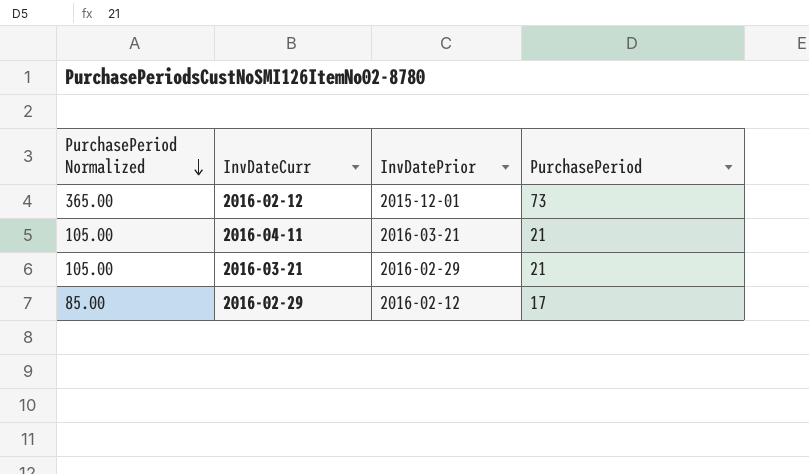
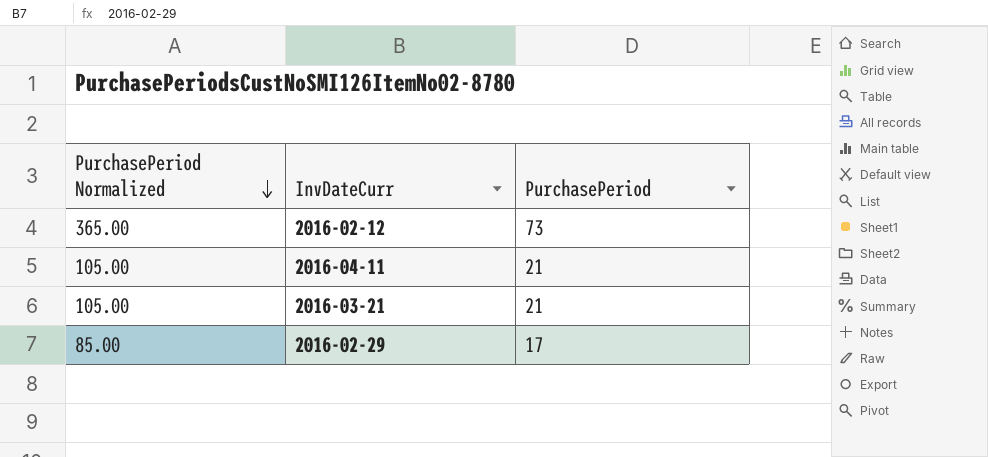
column InvDatePrior | position: 3 -> none

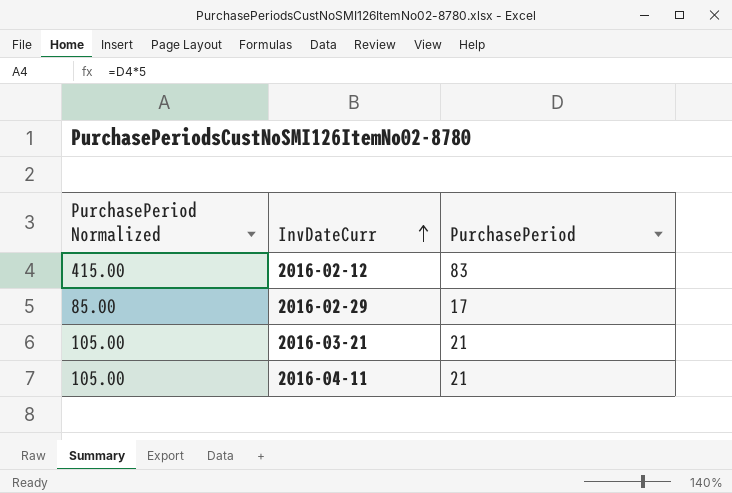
row order: PurchasePeriod Normalized descending -> InvDateCurr ascending
2016-02-12 | PurchasePeriod Normalized: 365.00 -> 415.00
2016-02-12 | PurchasePeriod: 73 -> 83

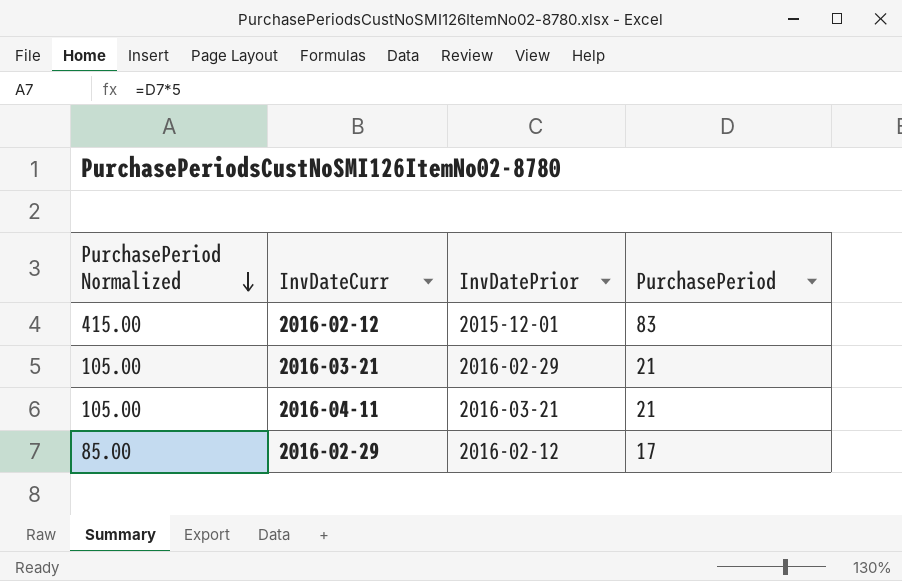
row order: InvDateCurr ascending -> PurchasePeriod Normalized descending
column InvDatePrior | position: none -> 3

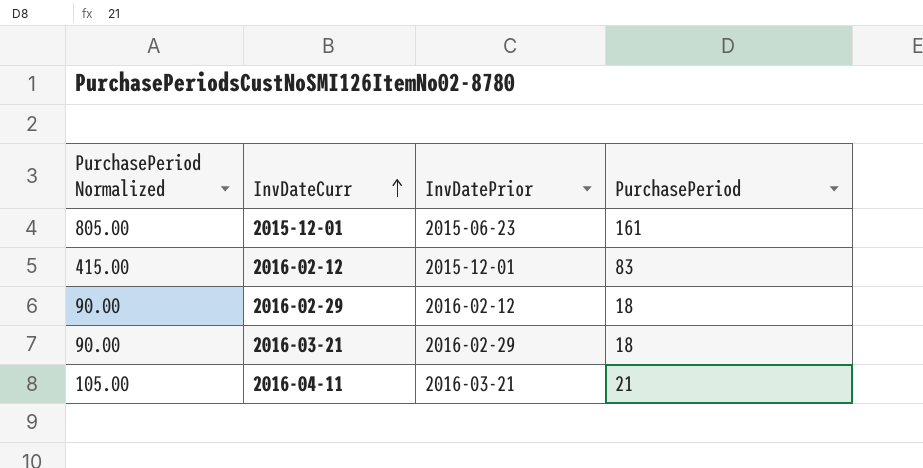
row order: PurchasePeriod Normalized descending -> InvDateCurr ascending
row 2015-12-01: none -> 805.00 | 2015-06-23 | 161
2016-02-29 | PurchasePeriod Normalized: 85.00 -> 90.00
2016-02-29 | PurchasePeriod: 17 -> 18
2016-03-21 | PurchasePeriod Normalized: 105.00 -> 90.00
2016-03-21 | PurchasePeriod: 21 -> 18

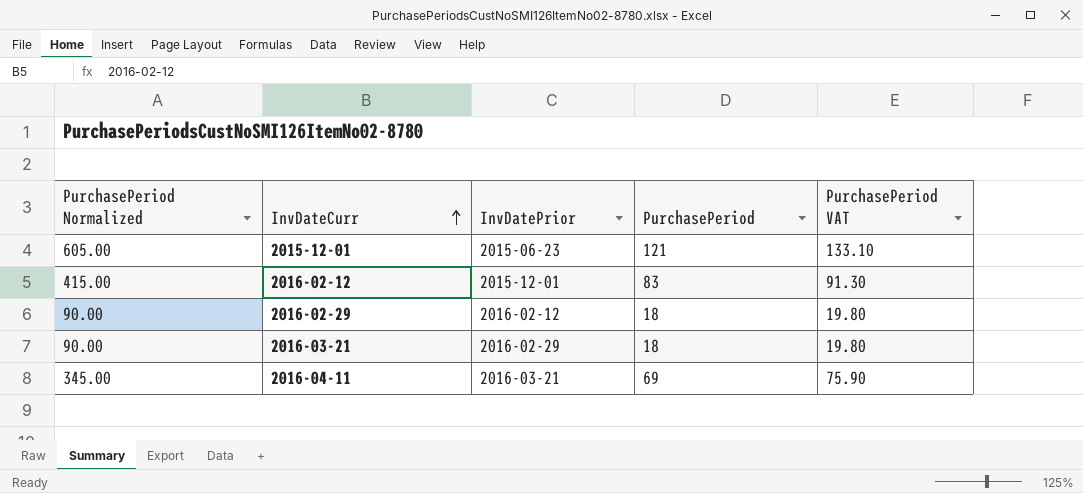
column PurchasePeriod VAT | formula: none -> [PurchasePeriod] * 1.1
2015-12-01 | PurchasePeriod Normalized: 805.00 -> 605.00
2015-12-01 | PurchasePeriod: 161 -> 121
2016-04-11 | PurchasePeriod Normalized: 105.00 -> 345.00
2016-04-11 | PurchasePeriod: 21 -> 69

